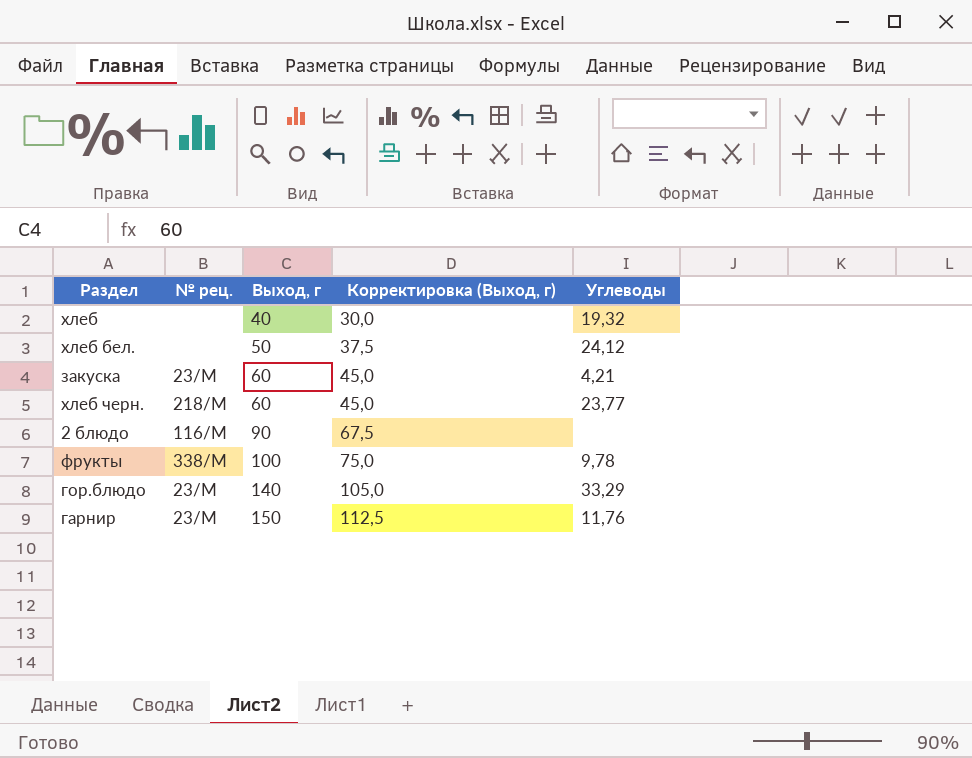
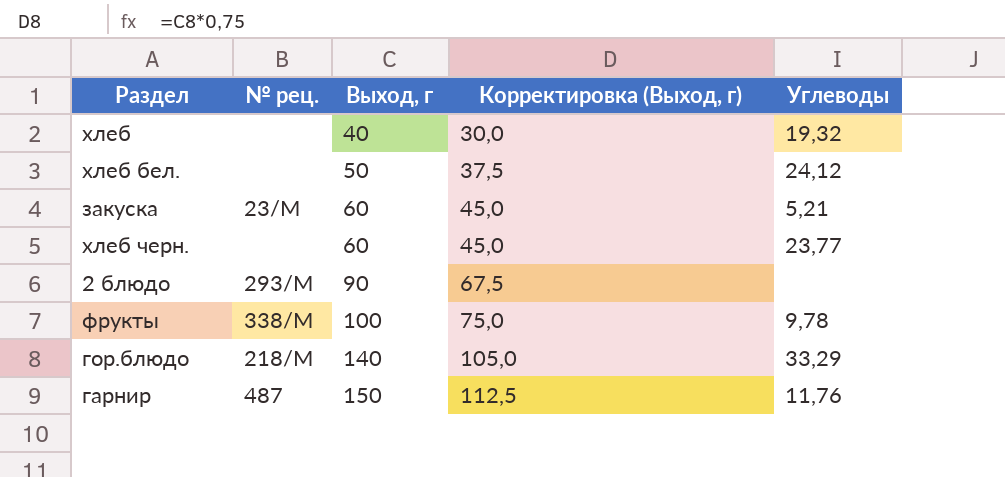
закуска | Углеводы: 4,21 -> 5,21
хлеб черн. | № рец.: 218/М -> none
2 блюдо | № рец.: 116/М -> 293/М
гор.блюдо | № рец.: 23/М -> 218/М
гарнир | № рец.: 23/М -> 487

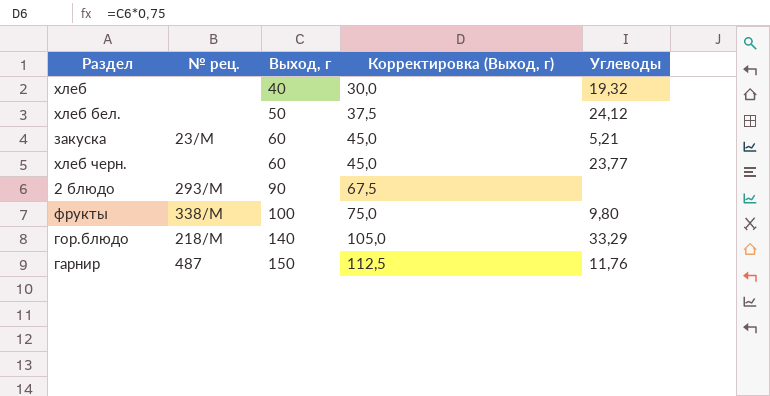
фрукты | Углеводы: 9,78 -> 9,80

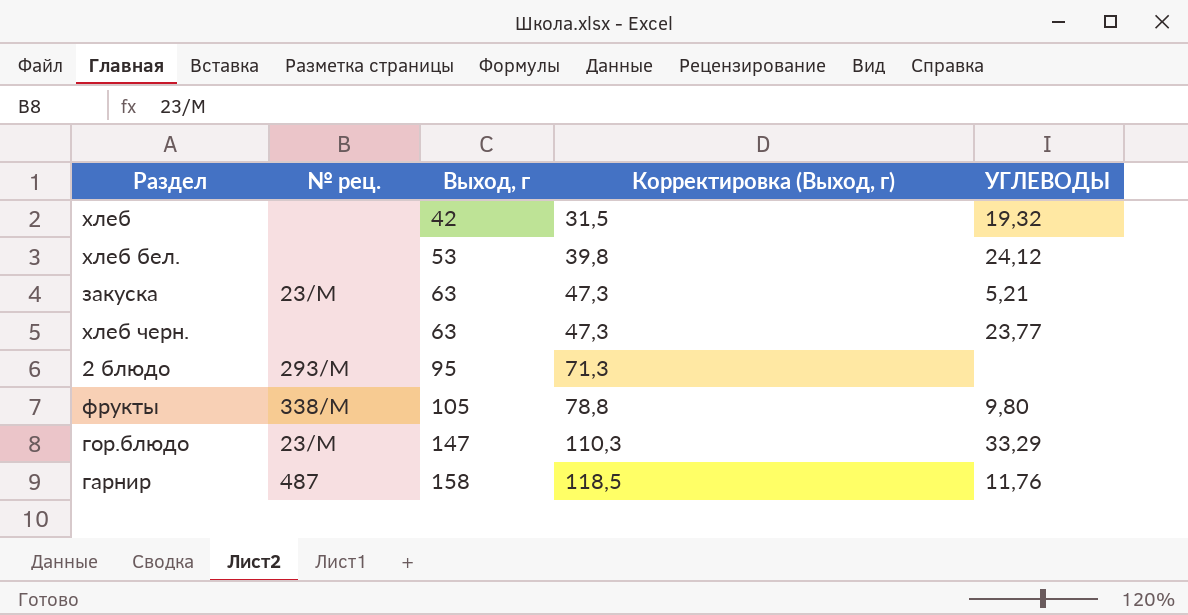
column name: Углеводы -> УГЛЕВОДЫ
хлеб | Выход, г: 40 -> 42
хлеб | Корректировка (Выход, г): 30,0 -> 31,5
хлеб бел. | Выход, г: 50 -> 53
хлеб бел. | Корректировка (Выход, г): 37,5 -> 39,8
закуска | Выход, г: 60 -> 63
закуска | Корректировка (Выход, г): 45,0 -> 47,3
хлеб черн. | Выход, г: 60 -> 63
хлеб черн. | Корректировка (Выход, г): 45,0 -> 47,3
2 блюдо | Выход, г: 90 -> 95
2 блюдо | Корректировка (Выход, г): 67,5 -> 71,3
фрукты | Выход, г: 100 -> 105
фрукты | Корректировка (Выход, г): 75,0 -> 78,8
гор.блюдо | № рец.: 218/М -> 23/М
гор.блюдо | Выход, г: 140 -> 147
гор.блюдо | Корректировка (Выход, г): 105,0 -> 110,3
гарнир | Выход, г: 150 -> 158
гарнир | Корректировка (Выход, г): 112,5 -> 118,5

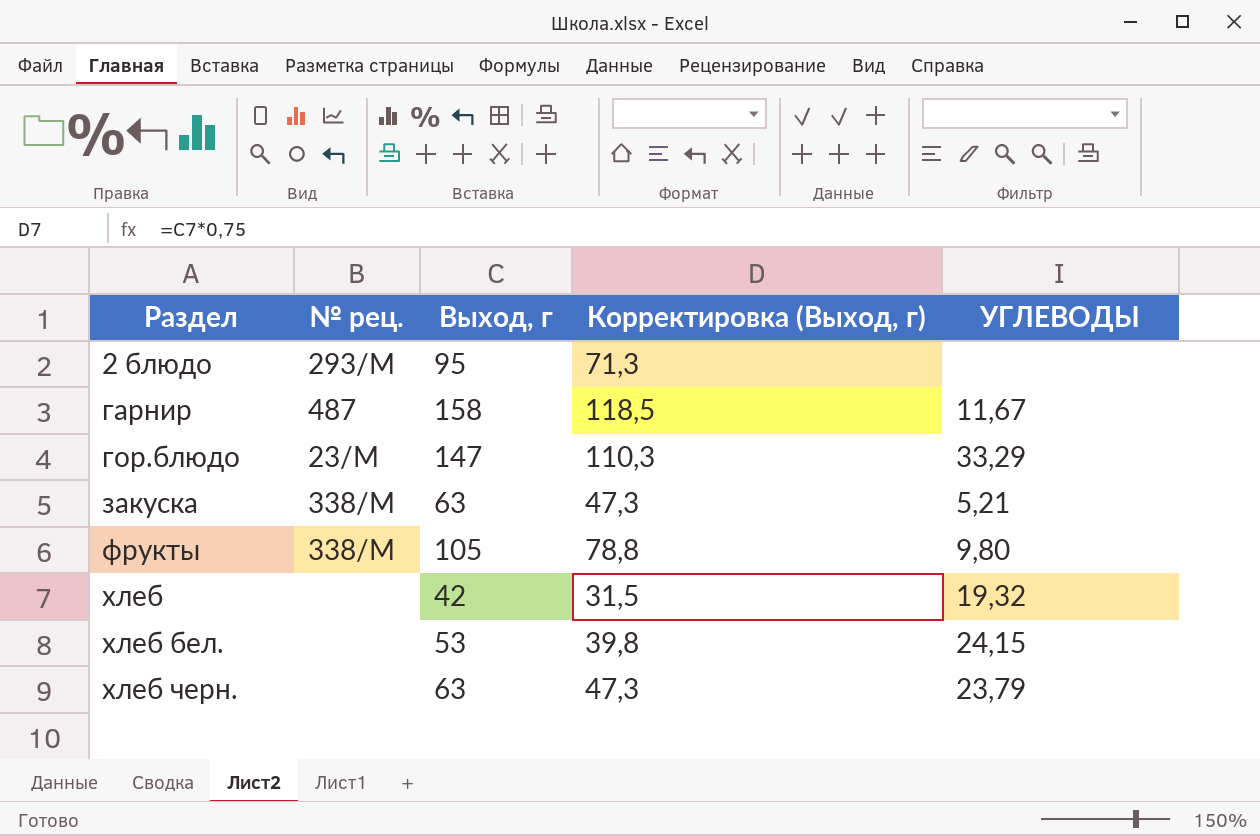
row order: Выход, г ascending -> Раздел ascending
гарнир | УГЛЕВОДЫ: 11,76 -> 11,67
закуска | № рец.: 23/М -> 338/М
хлеб бел. | УГЛЕВОДЫ: 24,12 -> 24,15
хлеб черн. | УГЛЕВОДЫ: 23,77 -> 23,79

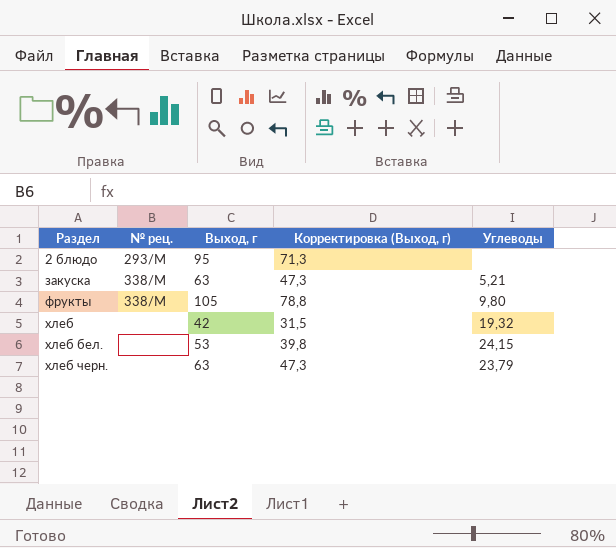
column name: УГЛЕВОДЫ -> Углеводы
row гарнир: 487 | 158 | 118,5 | 11,67 -> none
row гор.блюдо: 23/М | 147 | 110,3 | 33,29 -> none

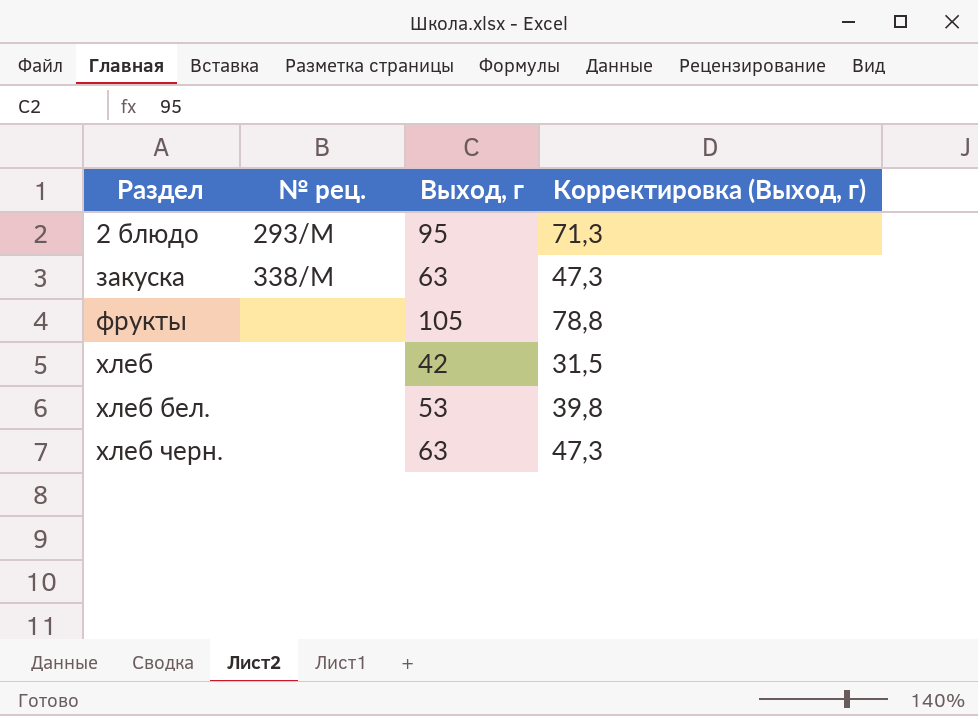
column Углеводы | position: 5 -> none
фрукты | № рец.: 338/М -> none

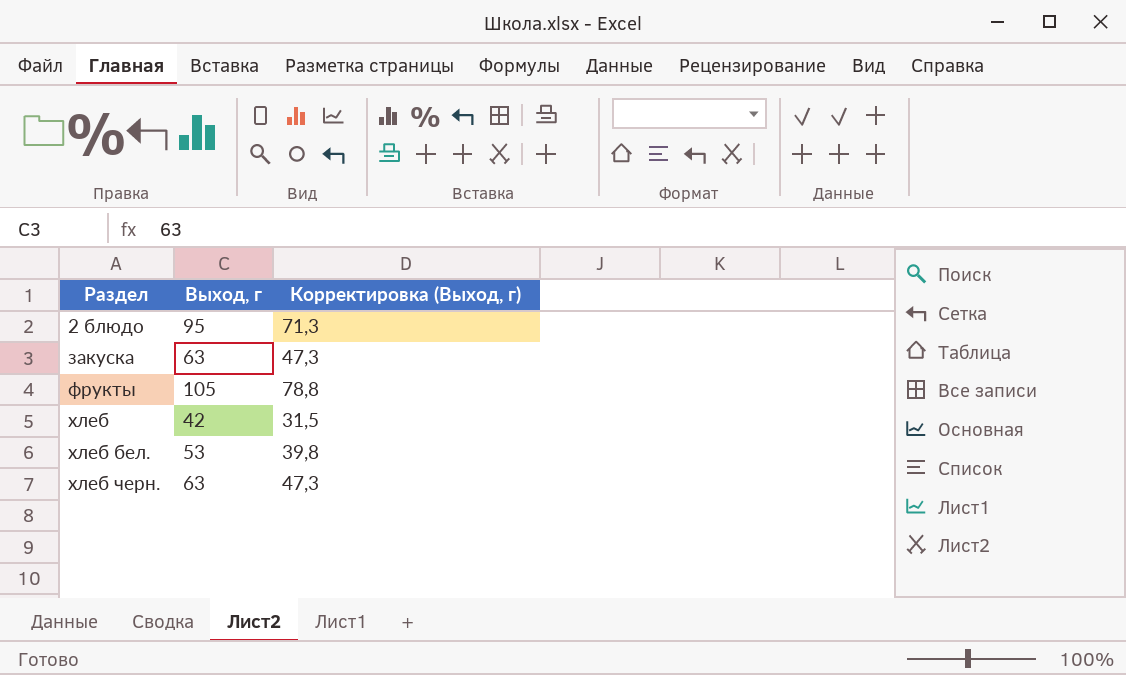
column № рец. | position: 2 -> none

